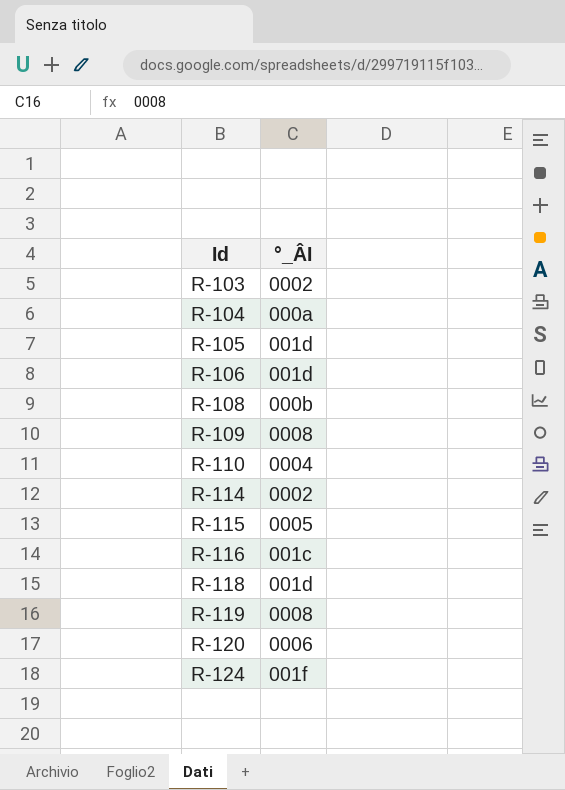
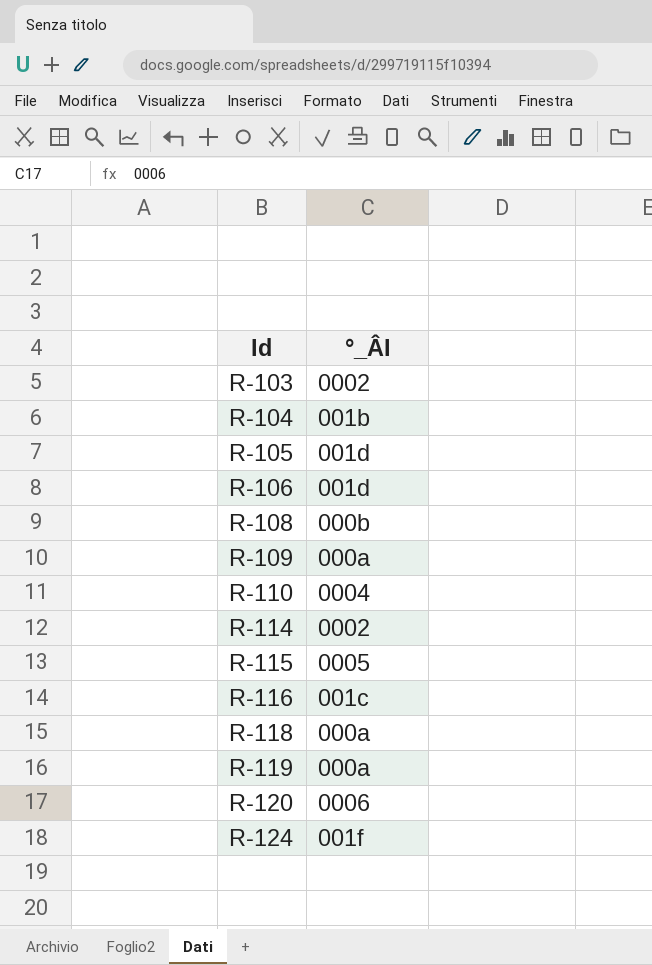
R-104 | °_ÂI: 000a -> 001b
R-109 | °_ÂI: 0008 -> 000a
R-118 | °_ÂI: 001d -> 000a
R-119 | °_ÂI: 0008 -> 000a

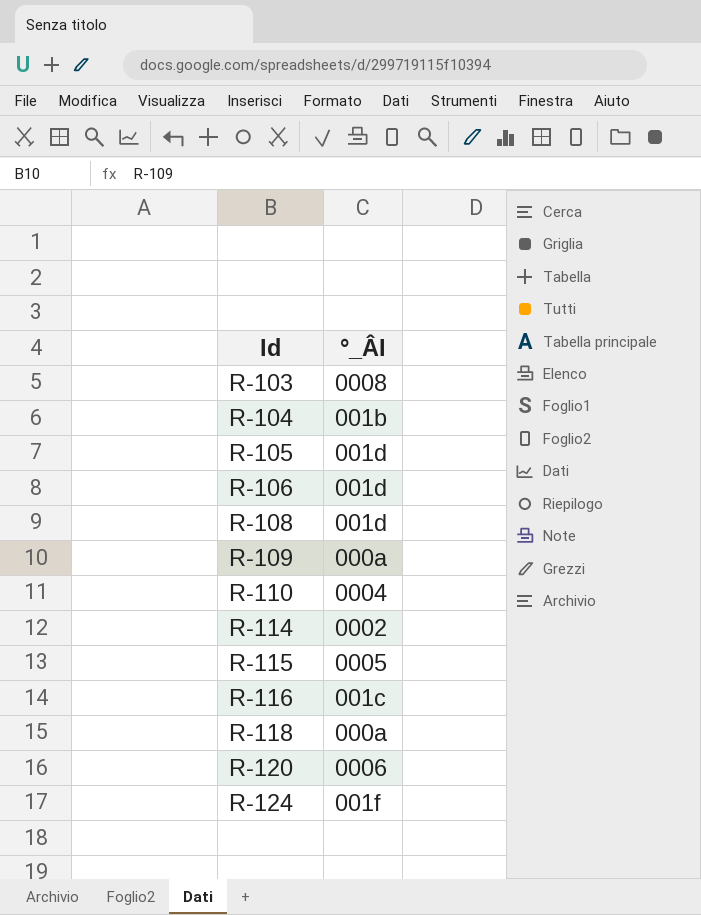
row R-119: 000a -> none
R-103 | °_ÂI: 0002 -> 0008
R-108 | °_ÂI: 000b -> 001d

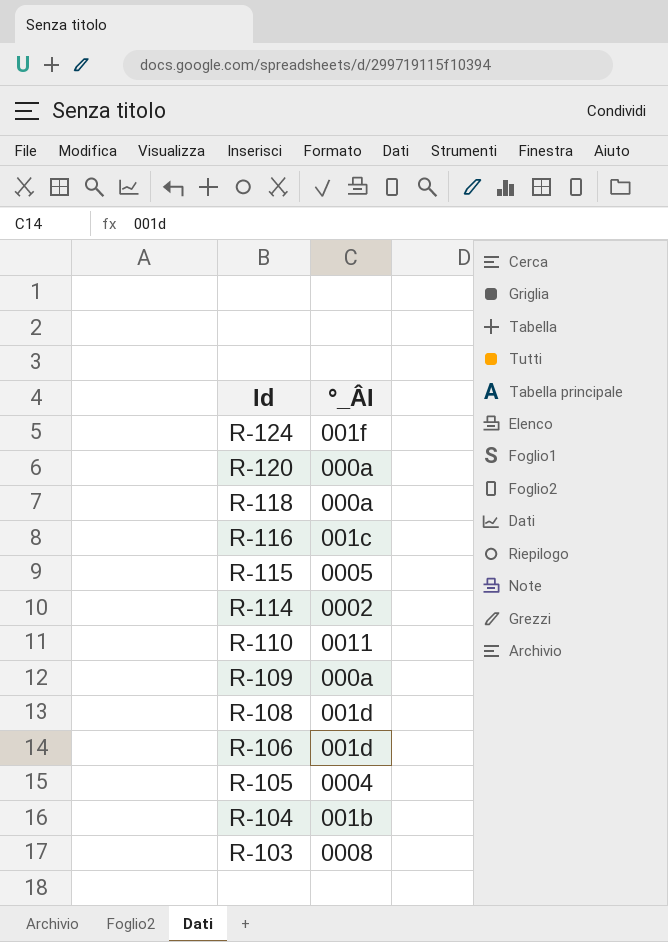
row order: Id ascending -> Id descending
R-120 | °_ÂI: 0006 -> 000a
R-110 | °_ÂI: 0004 -> 0011
R-105 | °_ÂI: 001d -> 0004

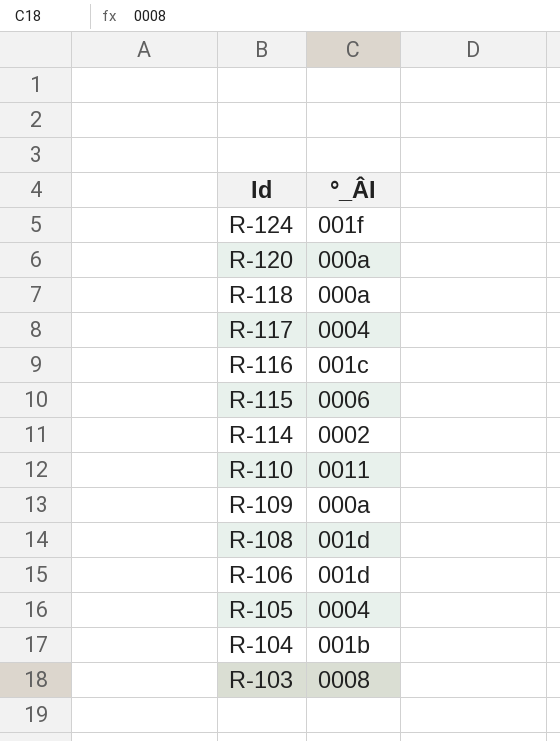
row R-117: none -> 0004
R-115 | °_ÂI: 0005 -> 0006

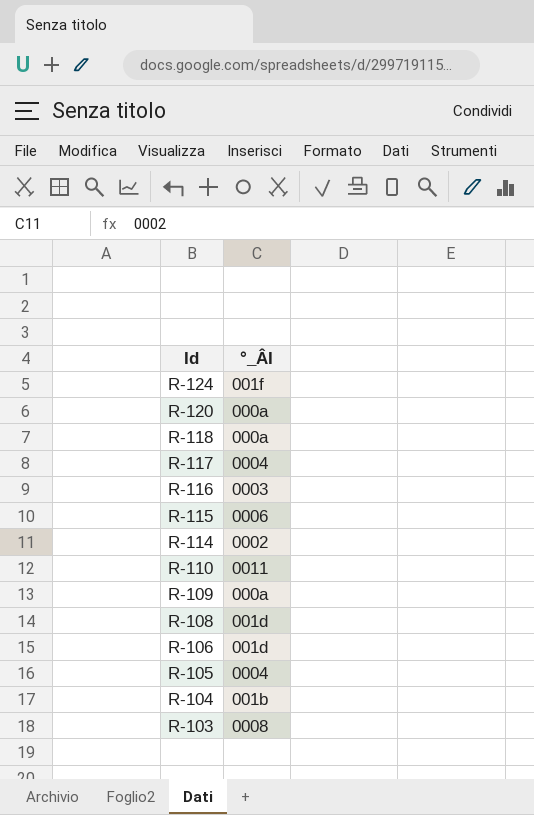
R-116 | °_ÂI: 001c -> 0003

